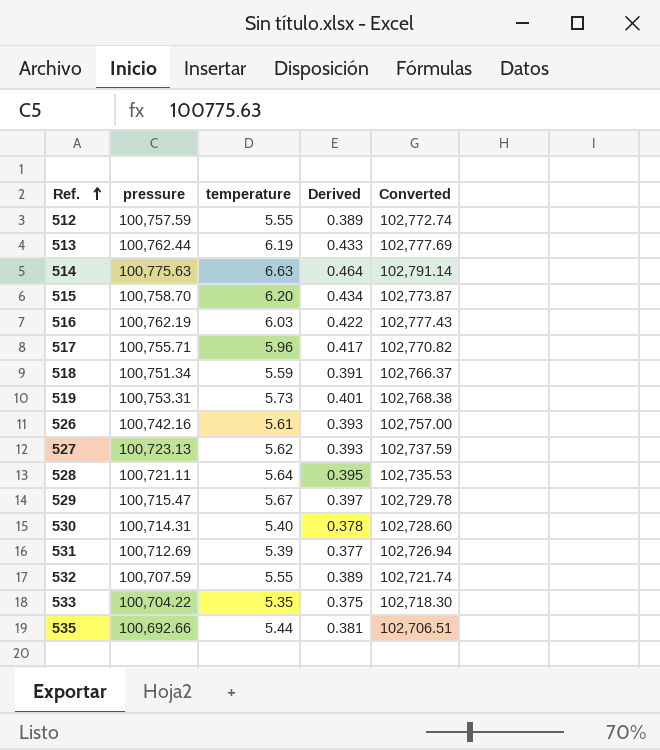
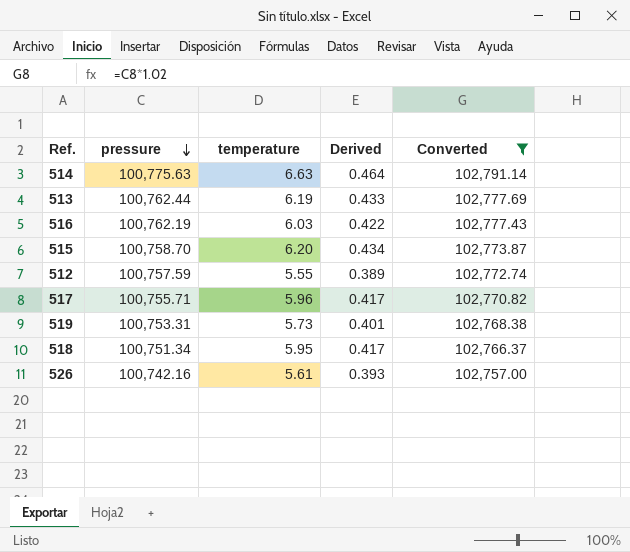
filter: none -> Converted >= 102,757.00
row order: Ref. ascending -> pressure descending
518 | temperature: 5.59 -> 5.95
518 | Derived: 0.391 -> 0.417

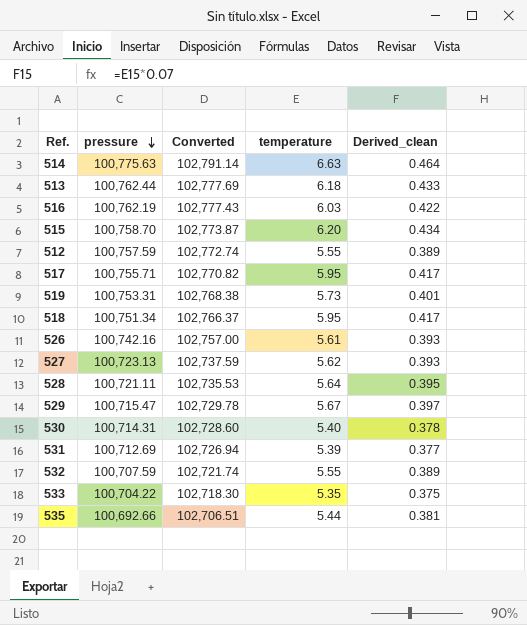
filter: Converted >= 102,757.00 -> none
column Converted | position: 5 -> 3
column name: Derived -> Derived_clean
513 | temperature: 6.19 -> 6.18
517 | temperature: 5.96 -> 5.95

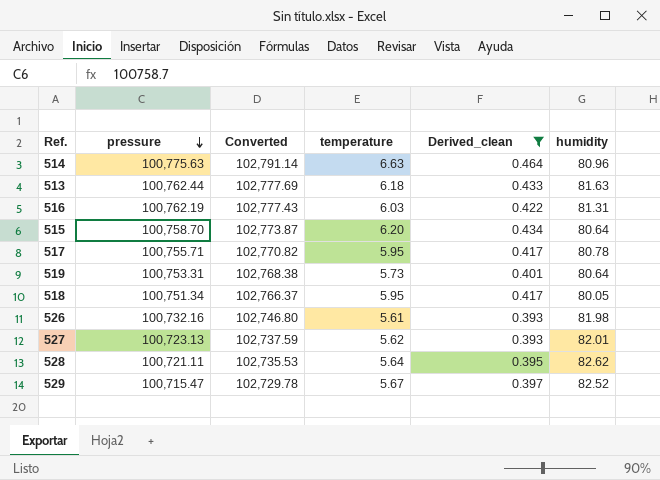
filter: none -> Derived_clean >= 0.393
column humidity | position: none -> 6
526 | pressure: 100,742.16 -> 100,732.16
526 | Converted: 102,757.00 -> 102,746.80

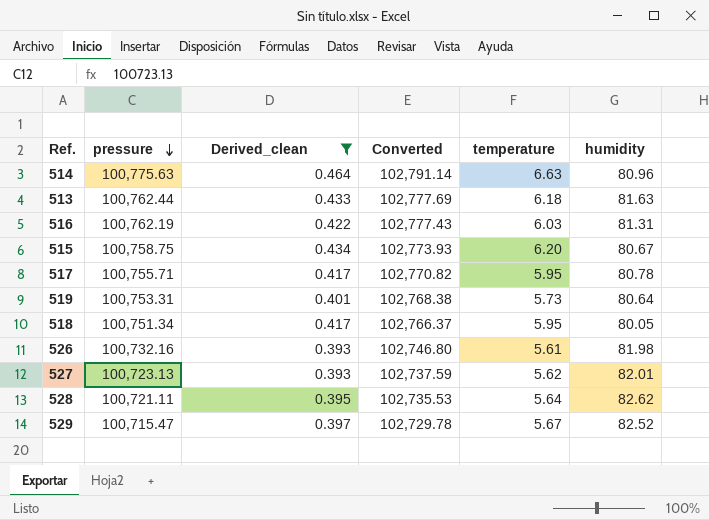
column Derived_clean | position: 5 -> 3
515 | pressure: 100,758.70 -> 100,758.75
515 | Converted: 102,773.87 -> 102,773.93
515 | humidity: 80.64 -> 80.67

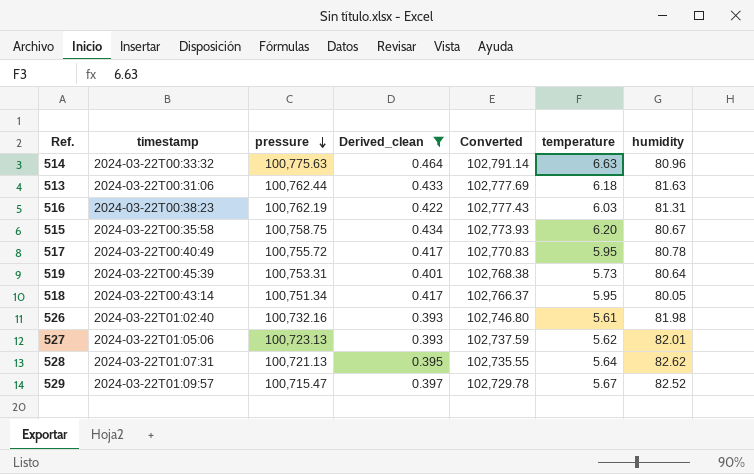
column timestamp | position: none -> 2
517 | pressure: 100,755.71 -> 100,755.72
517 | Converted: 102,770.82 -> 102,770.83
528 | pressure: 100,721.11 -> 100,721.13
528 | Converted: 102,735.53 -> 102,735.55

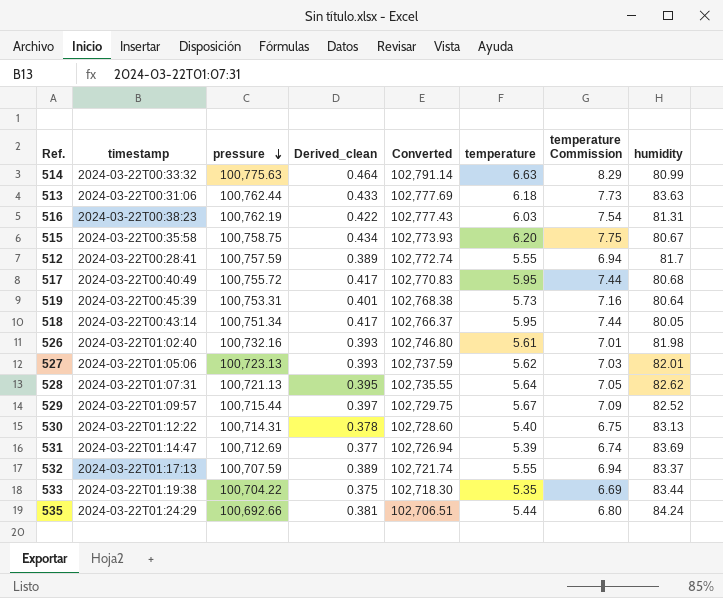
filter: Derived_clean >= 0.393 -> none
column temperature Commission | formula: none -> [temperature] * 1.25
514 | humidity: 80.96 -> 80.99
513 | humidity: 81.63 -> 83.63
517 | humidity: 80.78 -> 80.68
529 | pressure: 100,715.47 -> 100,715.44
529 | Converted: 102,729.78 -> 102,729.75

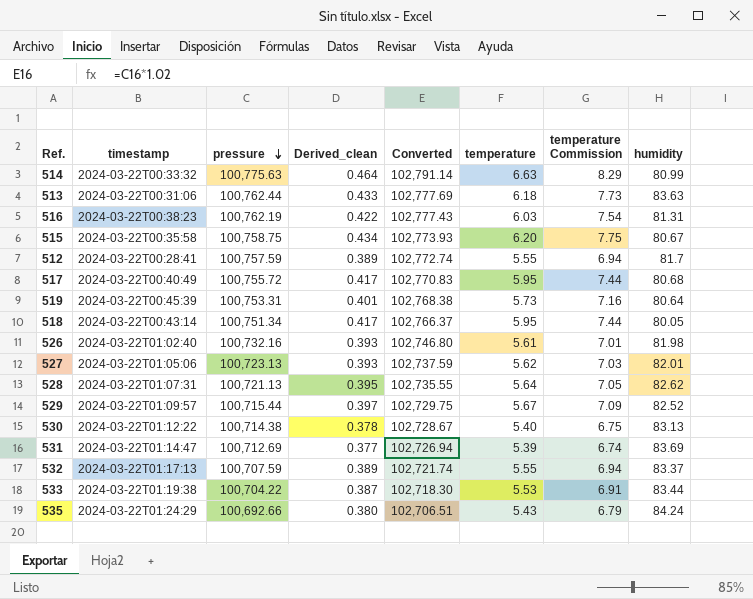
530 | pressure: 100,714.31 -> 100,714.38
530 | Converted: 102,728.60 -> 102,728.67
533 | Derived_clean: 0.375 -> 0.387
533 | temperature: 5.35 -> 5.53
533 | temperature Commission: 6.69 -> 6.91
535 | Derived_clean: 0.381 -> 0.380
535 | temperature: 5.44 -> 5.43
535 | temperature Commission: 6.80 -> 6.79

